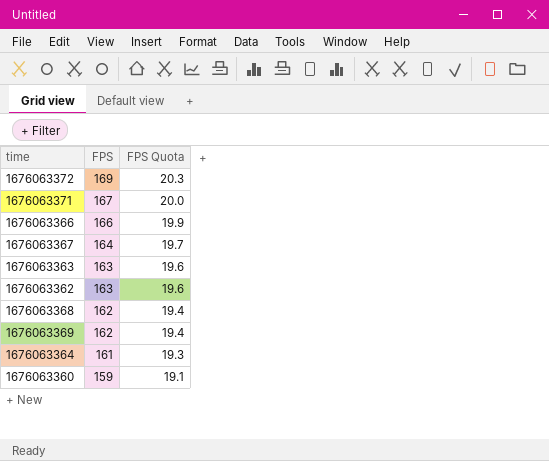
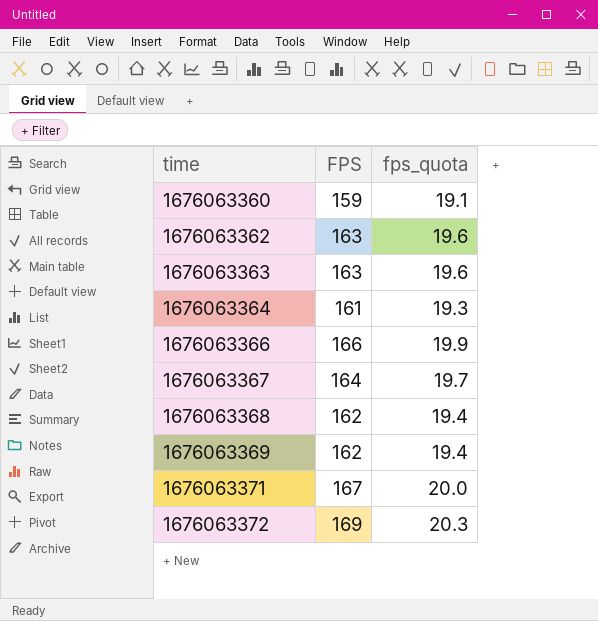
row order: FPS descending -> time ascending
column name: FPS Quota -> fps_quota

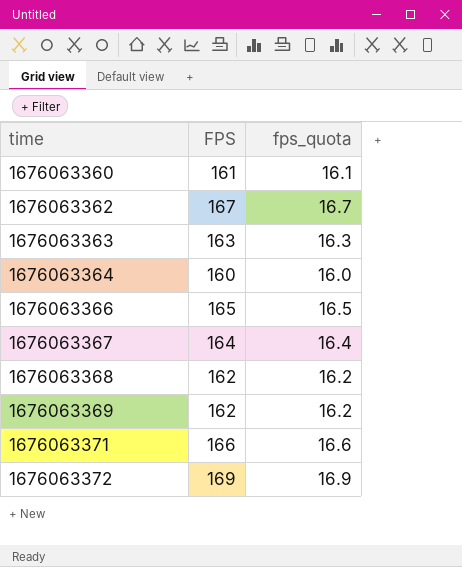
column fps_quota | formula: [FPS] * 0.12 -> [FPS] * 0.1
1676063360 | FPS: 159 -> 161
1676063362 | FPS: 163 -> 167
1676063364 | FPS: 161 -> 160
1676063366 | FPS: 166 -> 165
1676063371 | FPS: 167 -> 166

